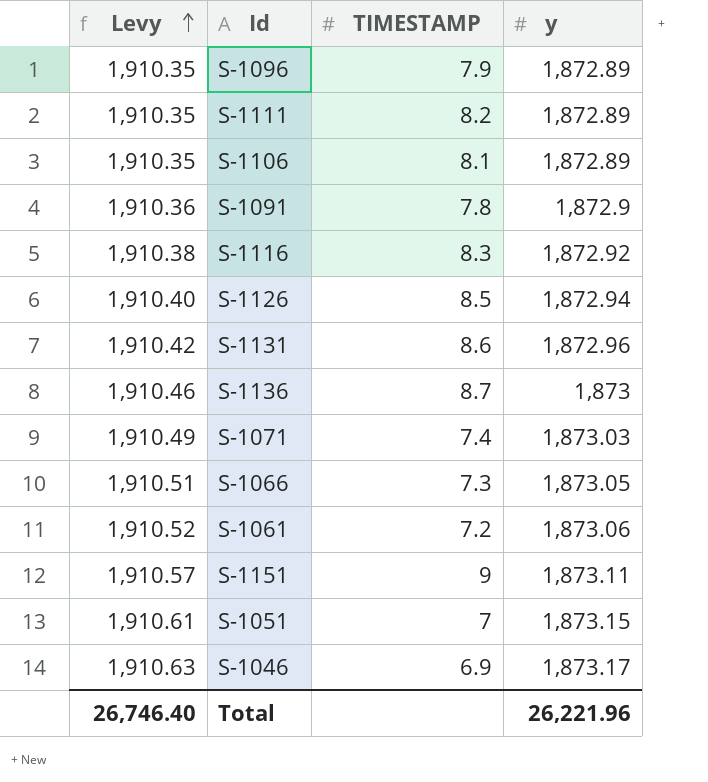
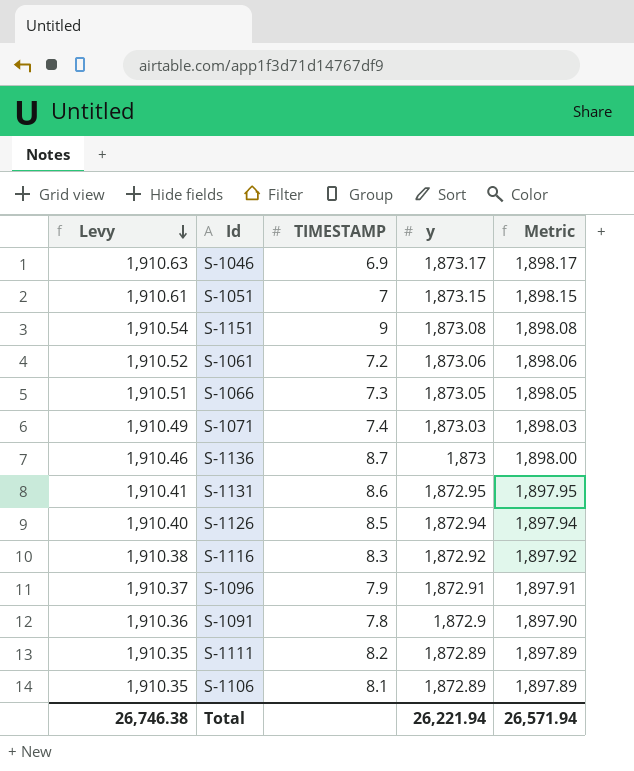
row order: Levy ascending -> Levy descending
column Metric | formula: none -> [y] + 25
S-1151 | Levy: 1,910.57 -> 1,910.54
S-1151 | y: 1,873.11 -> 1,873.08
S-1131 | Levy: 1,910.42 -> 1,910.41
S-1131 | y: 1,872.96 -> 1,872.95
S-1096 | Levy: 1,910.35 -> 1,910.37
S-1096 | y: 1,872.89 -> 1,872.91
Total | Levy: 26,746.40 -> 26,746.38
Total | y: 26,221.96 -> 26,221.94

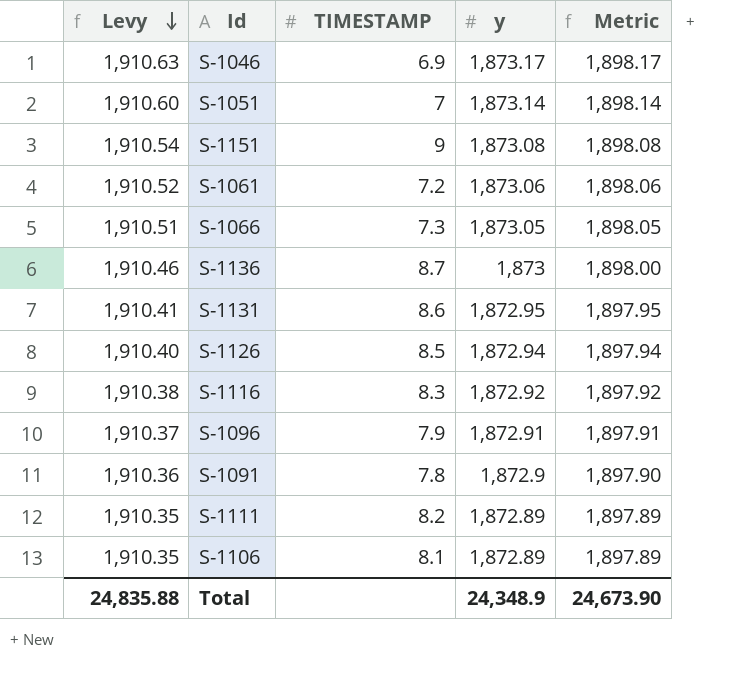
row S-1071: 1,910.49 | 7.4 | 1,873.03 | 1,898.03 -> none
S-1051 | Levy: 1,910.61 -> 1,910.60
S-1051 | y: 1,873.15 -> 1,873.14
S-1051 | Metric: 1,898.15 -> 1,898.14
Total | Levy: 26,746.38 -> 24,835.88
Total | y: 26,221.94 -> 24,348.9
Total | Metric: 26,571.94 -> 24,673.90

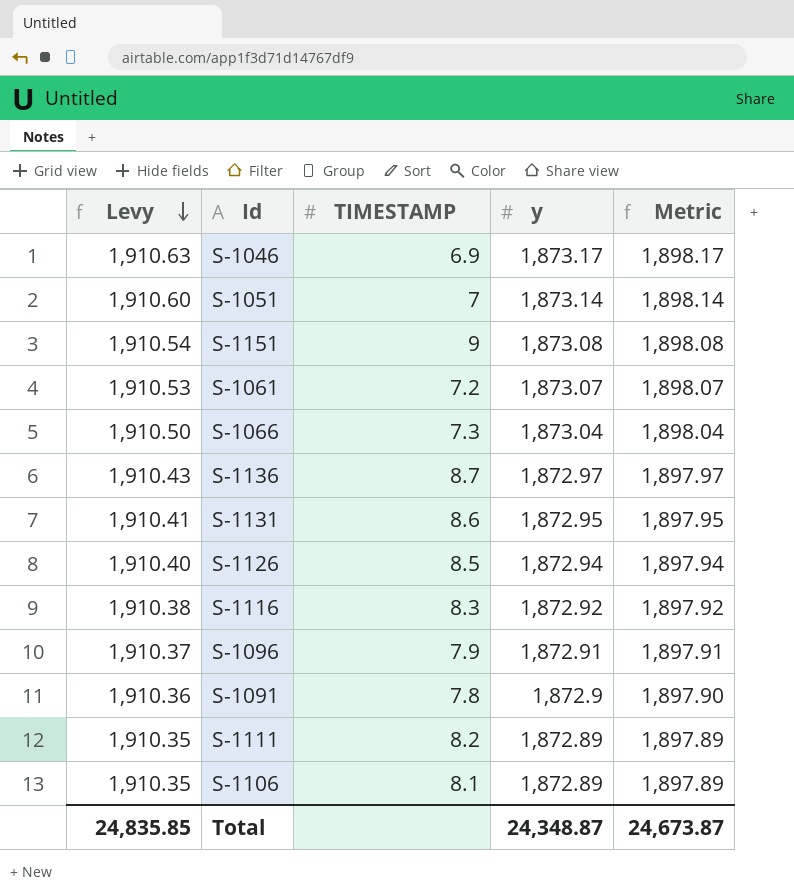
S-1061 | Levy: 1,910.52 -> 1,910.53
S-1061 | y: 1,873.06 -> 1,873.07
S-1061 | Metric: 1,898.06 -> 1,898.07
S-1066 | Levy: 1,910.51 -> 1,910.50
S-1066 | y: 1,873.05 -> 1,873.04
S-1066 | Metric: 1,898.05 -> 1,898.04
S-1136 | Levy: 1,910.46 -> 1,910.43
S-1136 | y: 1,873 -> 1,872.97
S-1136 | Metric: 1,898.00 -> 1,897.97
Total | Levy: 24,835.88 -> 24,835.85
Total | y: 24,348.9 -> 24,348.87
Total | Metric: 24,673.90 -> 24,673.87

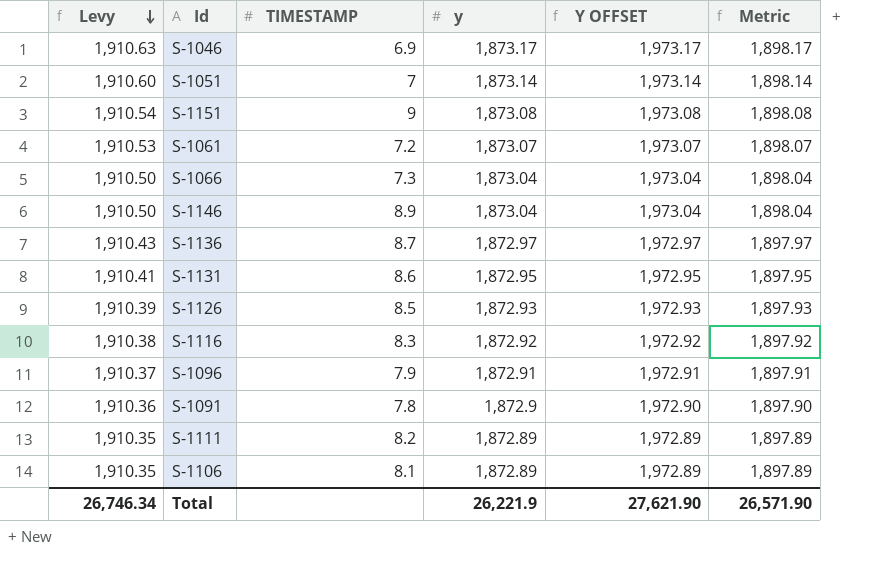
column Y OFFSET | formula: none -> [y] + 100
row S-1146: none -> 1,910.50 | 8.9 | 1,873.04 | 1,973.04 | 1,898.04
S-1126 | Levy: 1,910.40 -> 1,910.39
S-1126 | y: 1,872.94 -> 1,872.93
S-1126 | Metric: 1,897.94 -> 1,897.93
Total | Levy: 24,835.85 -> 26,746.34
Total | y: 24,348.87 -> 26,221.9
Total | Metric: 24,673.87 -> 26,571.90

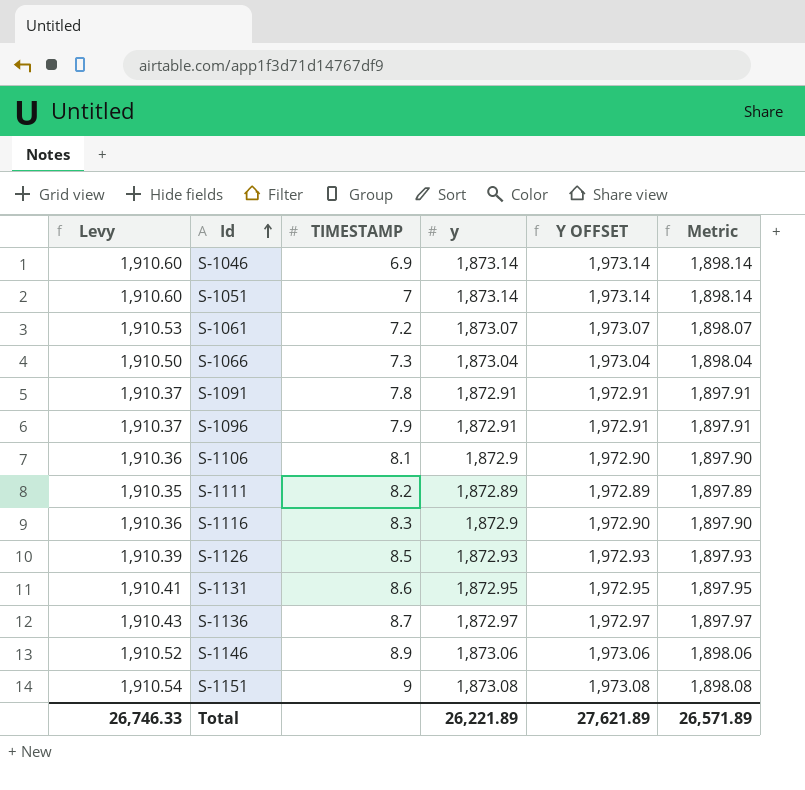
row order: Levy descending -> Id ascending
S-1046 | Levy: 1,910.63 -> 1,910.60
S-1046 | y: 1,873.17 -> 1,873.14
S-1046 | Y OFFSET: 1,973.17 -> 1,973.14
S-1046 | Metric: 1,898.17 -> 1,898.14
S-1091 | Levy: 1,910.36 -> 1,910.37
S-1091 | y: 1,872.9 -> 1,872.91
S-1091 | Y OFFSET: 1,972.90 -> 1,972.91
S-1091 | Metric: 1,897.90 -> 1,897.91
S-1106 | Levy: 1,910.35 -> 1,910.36
S-1106 | y: 1,872.89 -> 1,872.9
S-1106 | Y OFFSET: 1,972.89 -> 1,972.90
S-1106 | Metric: 1,897.89 -> 1,897.90
S-1116 | Levy: 1,910.38 -> 1,910.36
S-1116 | y: 1,872.92 -> 1,872.9
S-1116 | Y OFFSET: 1,972.92 -> 1,972.90
S-1116 | Metric: 1,897.92 -> 1,897.90
S-1146 | Levy: 1,910.50 -> 1,910.52
S-1146 | y: 1,873.04 -> 1,873.06
S-1146 | Y OFFSET: 1,973.04 -> 1,973.06
S-1146 | Metric: 1,898.04 -> 1,898.06
Total | Levy: 26,746.34 -> 26,746.33
Total | y: 26,221.9 -> 26,221.89
Total | Y OFFSET: 27,621.90 -> 27,621.89
Total | Metric: 26,571.90 -> 26,571.89

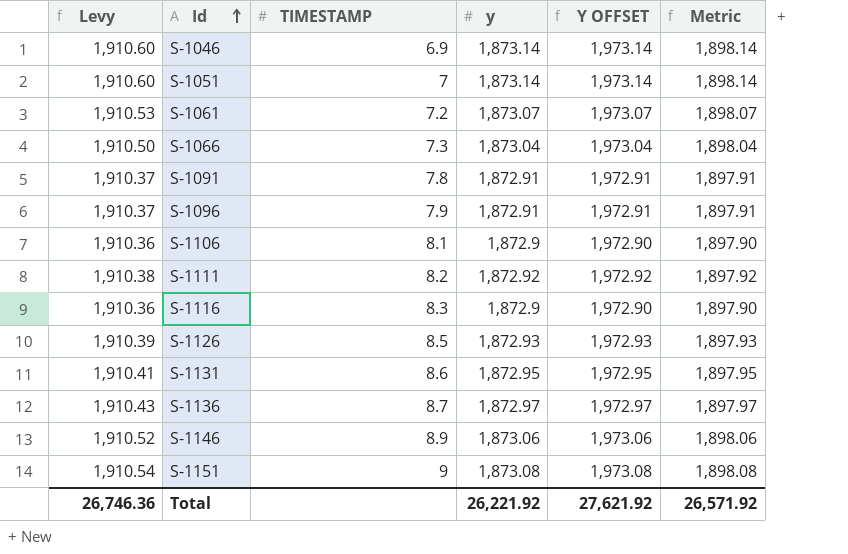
S-1111 | Levy: 1,910.35 -> 1,910.38
S-1111 | y: 1,872.89 -> 1,872.92
S-1111 | Y OFFSET: 1,972.89 -> 1,972.92
S-1111 | Metric: 1,897.89 -> 1,897.92
Total | Levy: 26,746.33 -> 26,746.36
Total | y: 26,221.89 -> 26,221.92
Total | Y OFFSET: 27,621.89 -> 27,621.92
Total | Metric: 26,571.89 -> 26,571.92

